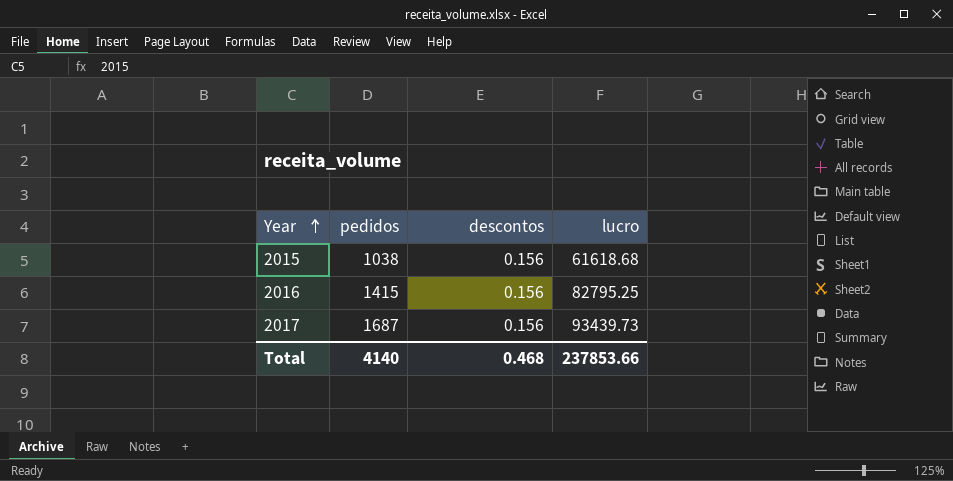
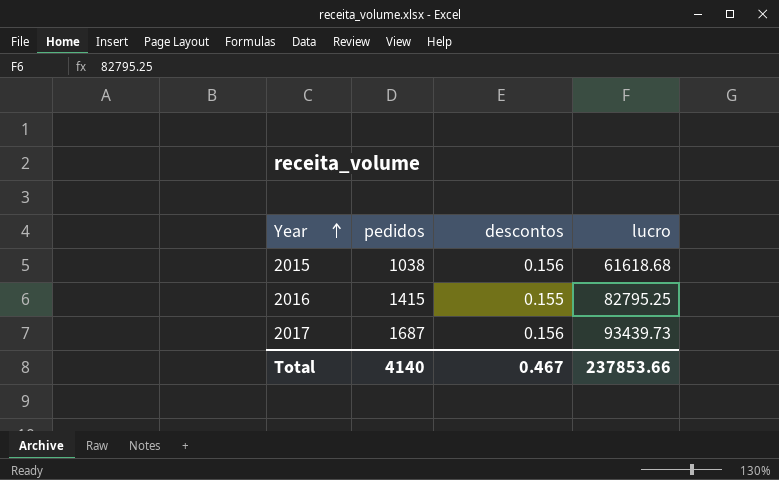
2016 | descontos: 0.156 -> 0.155
Total | descontos: 0.468 -> 0.467

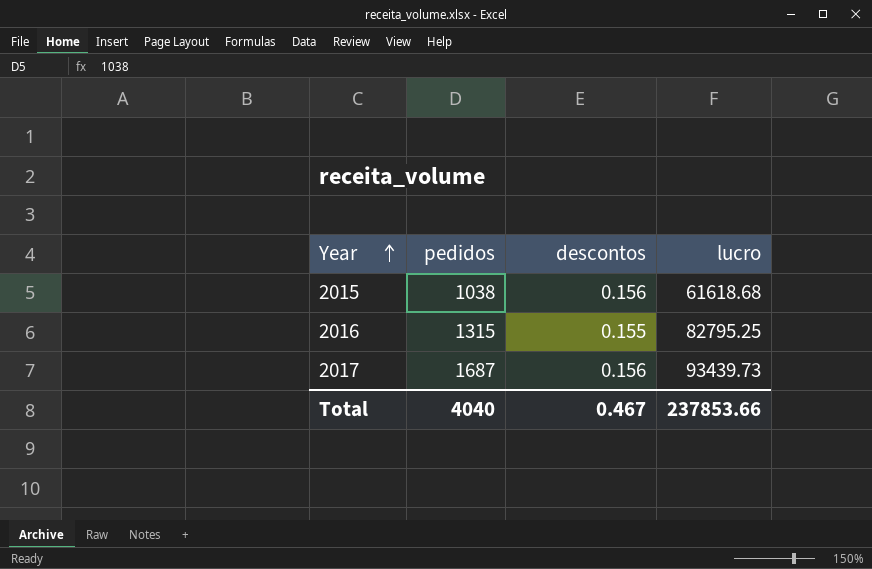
2016 | pedidos: 1415 -> 1315
Total | pedidos: 4140 -> 4040

